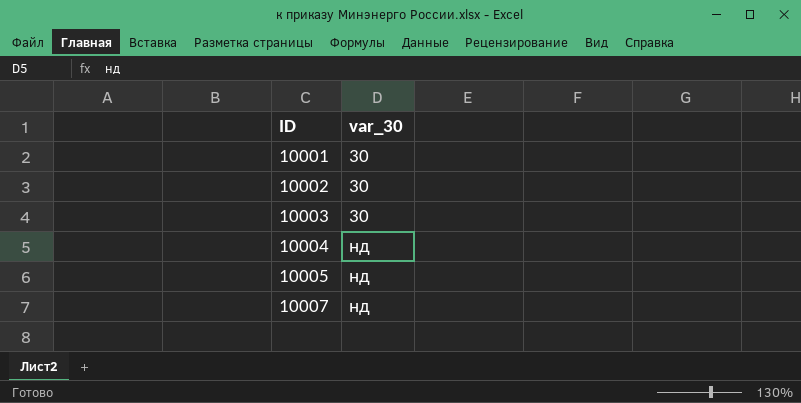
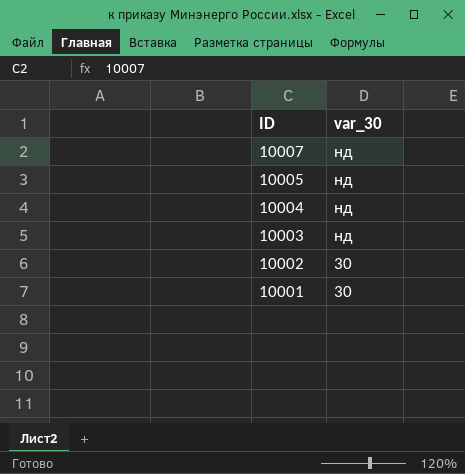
row order: ID ascending -> ID descending
10003 | var_30: 30 -> нд

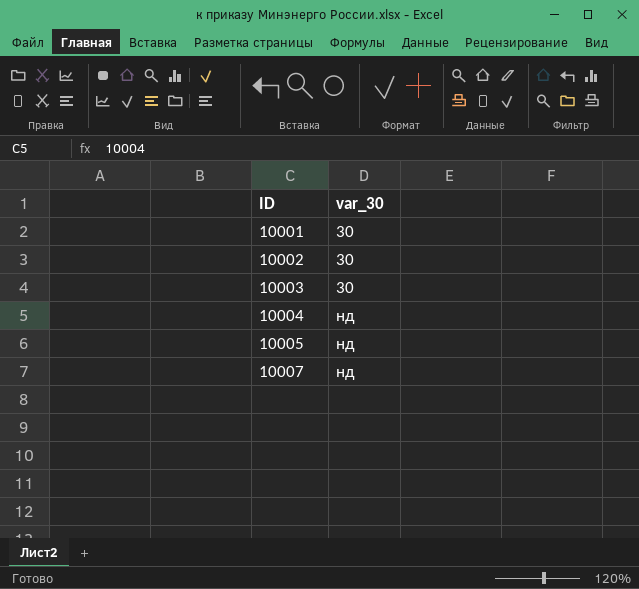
row order: ID descending -> ID ascending
10003 | var_30: нд -> 30

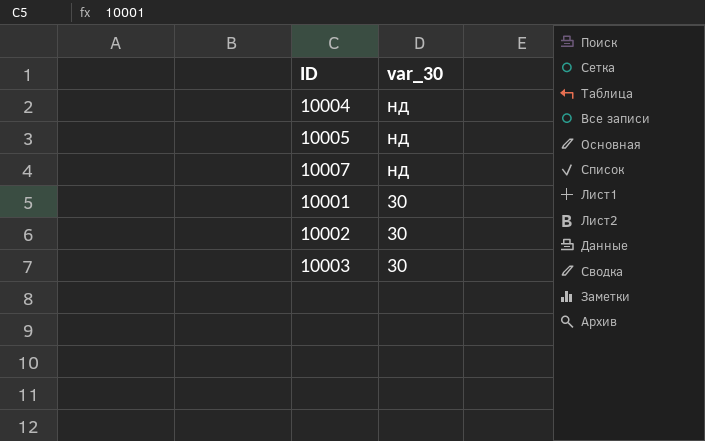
row order: ID ascending -> var_30 descending

